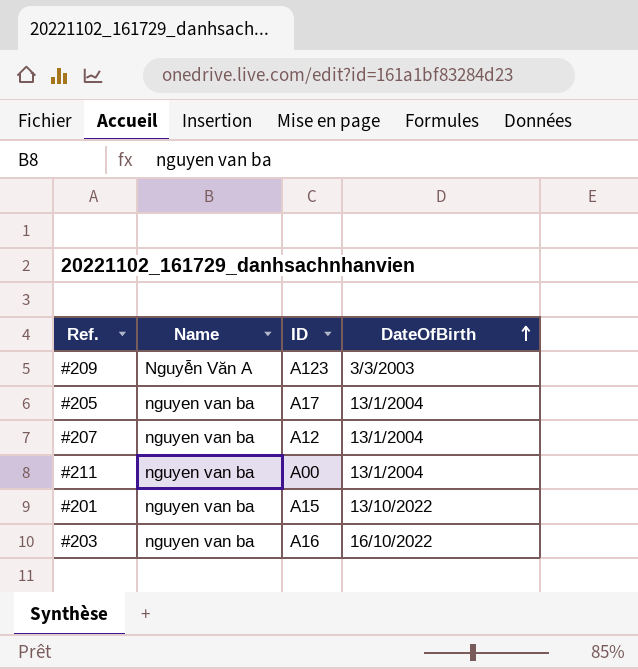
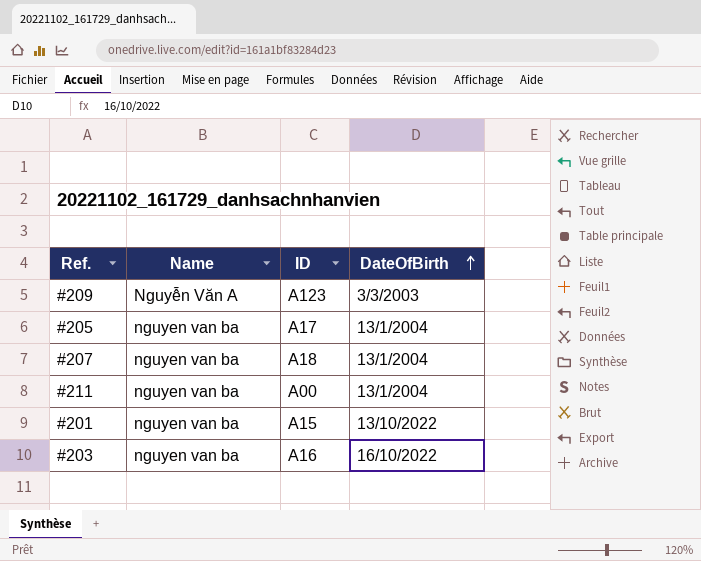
#207 | ID: A12 -> A18

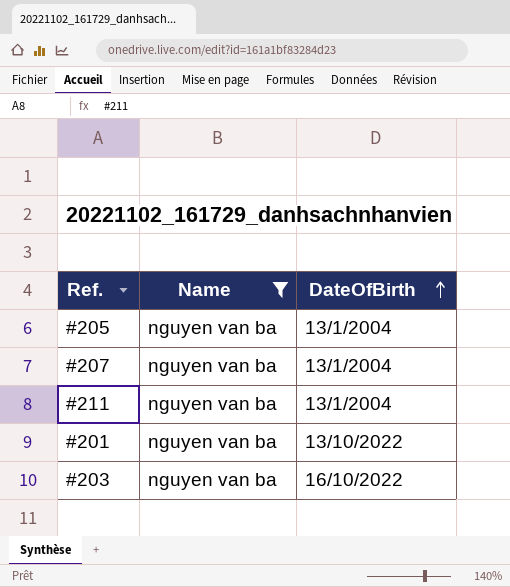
filter: none -> Name = nguyen van ba
column ID | position: 3 -> none

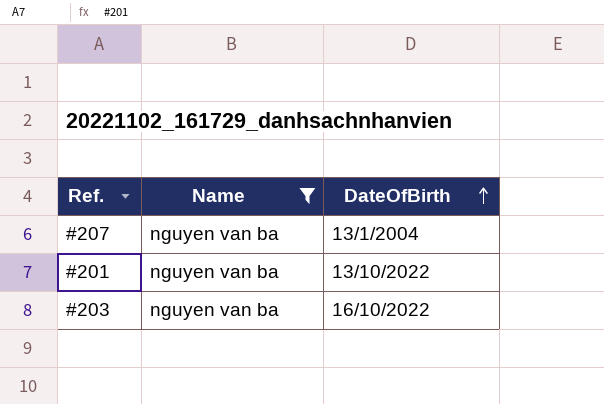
row #205: nguyen van ba | 13/1/2004 -> none
row #211: nguyen van ba | 13/1/2004 -> none

